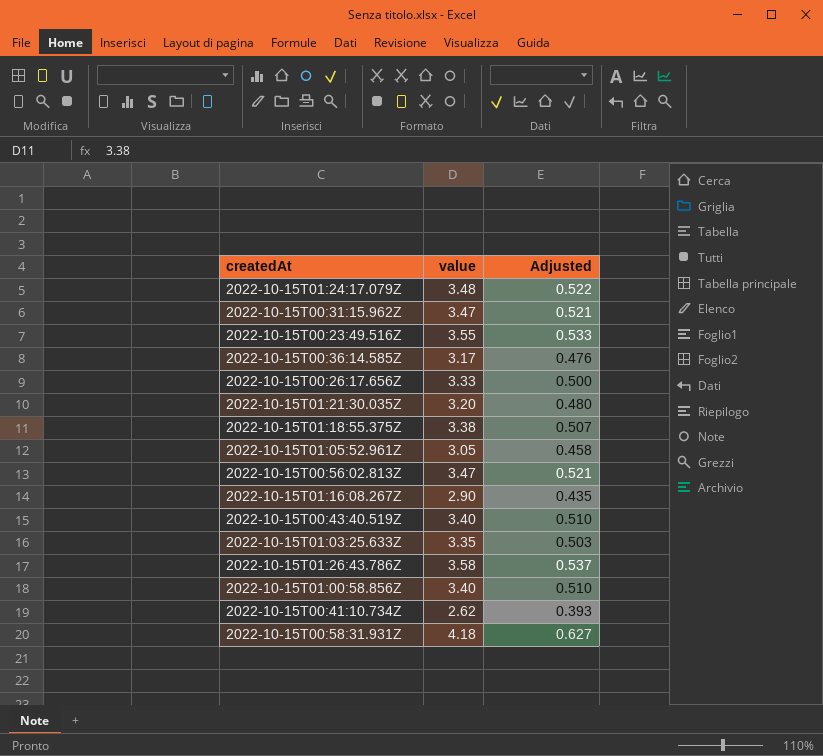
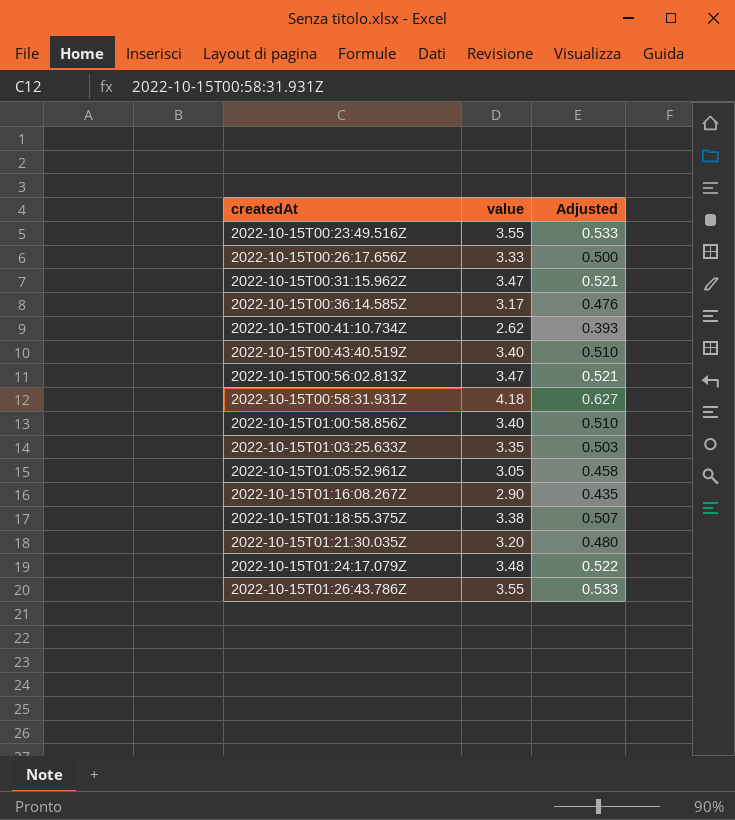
row order: none -> createdAt ascending
2022-10-15T01:26:43.786Z | value: 3.58 -> 3.55
2022-10-15T01:26:43.786Z | Adjusted: 0.537 -> 0.533

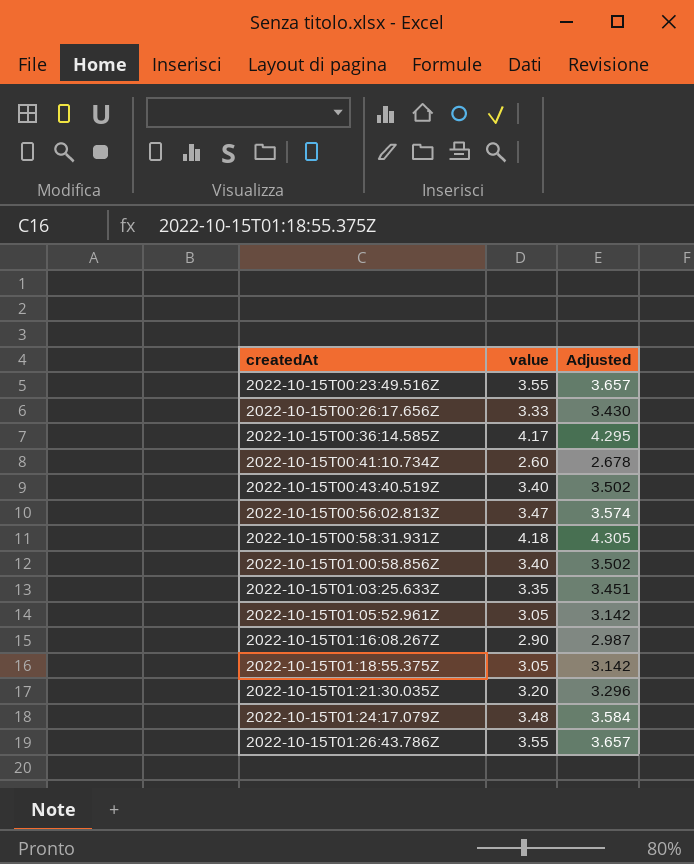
column Adjusted | formula: [value] * 0.15 -> [value] * 1.03
row 2022-10-15T00:31:15.962Z: 3.47 | 0.521 -> none
2022-10-15T00:36:14.585Z | value: 3.17 -> 4.17
2022-10-15T00:41:10.734Z | value: 2.62 -> 2.60
2022-10-15T01:18:55.375Z | value: 3.38 -> 3.05

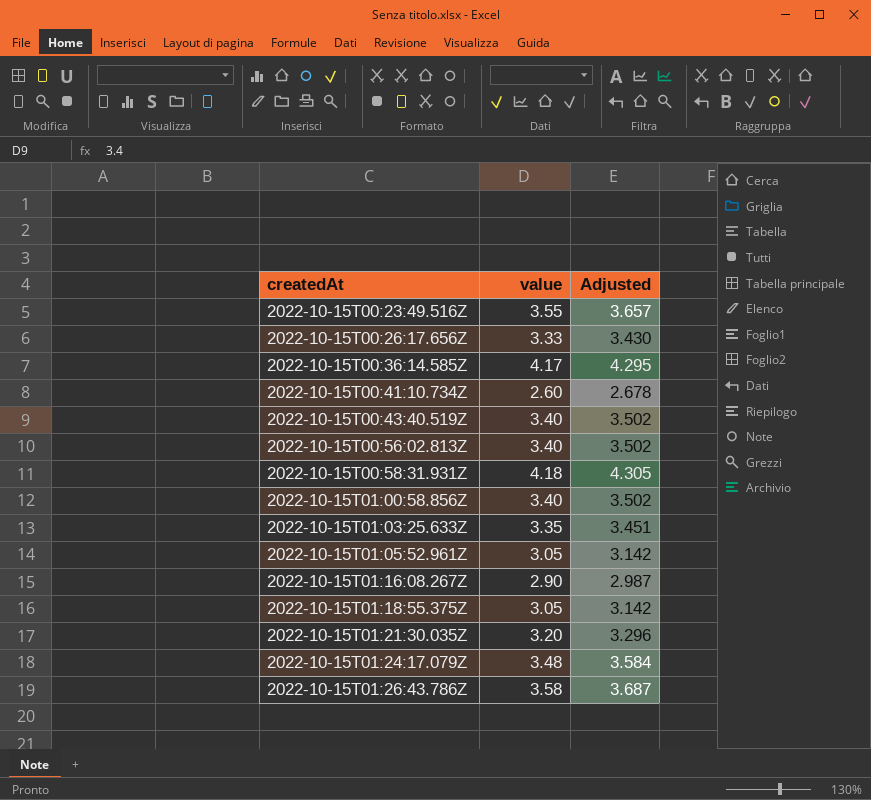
2022-10-15T00:56:02.813Z | value: 3.47 -> 3.40
2022-10-15T00:56:02.813Z | Adjusted: 3.574 -> 3.502
2022-10-15T01:26:43.786Z | value: 3.55 -> 3.58
2022-10-15T01:26:43.786Z | Adjusted: 3.657 -> 3.687

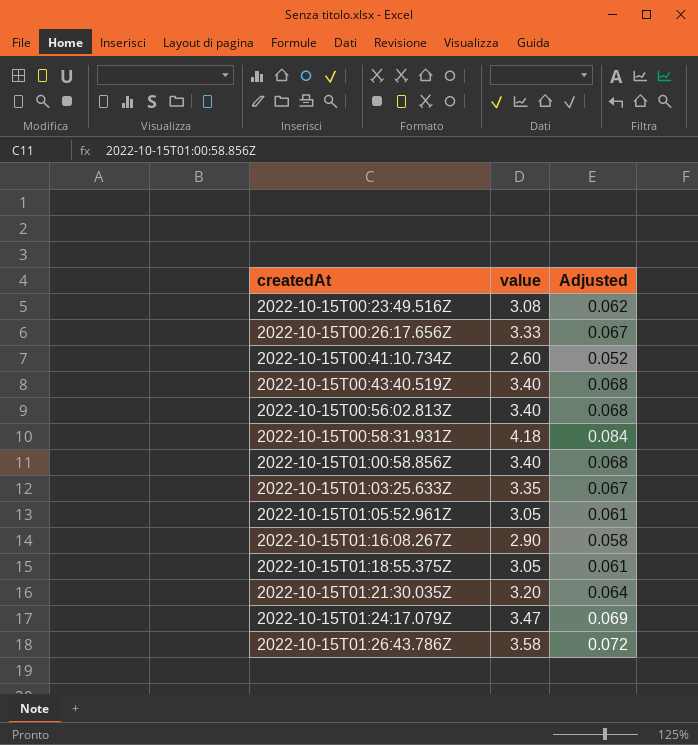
column Adjusted | formula: [value] * 1.03 -> [value] * 0.02
row 2022-10-15T00:36:14.585Z: 4.17 | 4.295 -> none
2022-10-15T00:23:49.516Z | value: 3.55 -> 3.08
2022-10-15T01:24:17.079Z | value: 3.48 -> 3.47

